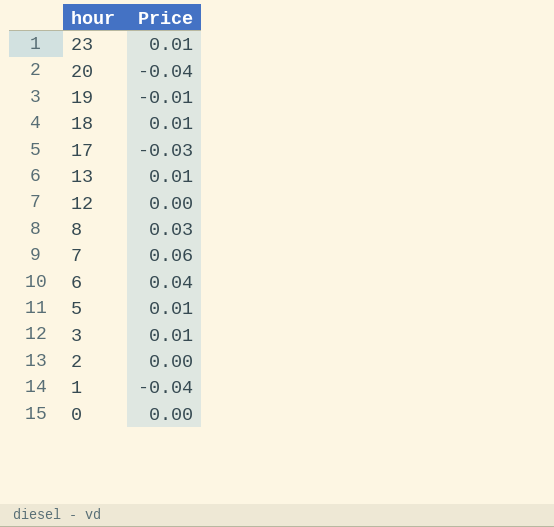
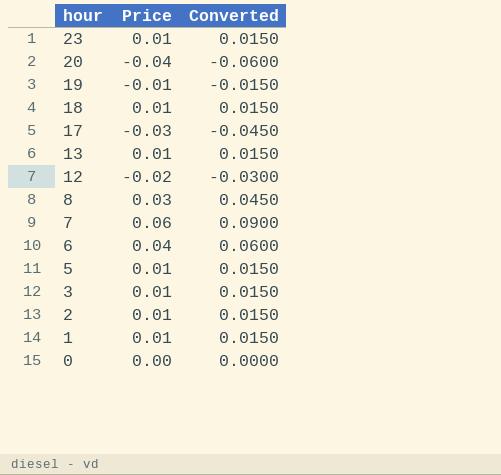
column Converted | formula: none -> [Price] * 1.5
12 | Price: 0.00 -> -0.02
2 | Price: 0.00 -> 0.01
1 | Price: -0.04 -> 0.01

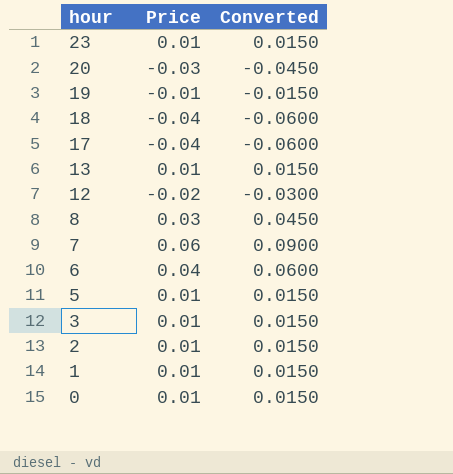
20 | Price: -0.04 -> -0.03
20 | Converted: -0.0600 -> -0.0450
18 | Price: 0.01 -> -0.04
18 | Converted: 0.0150 -> -0.0600
17 | Price: -0.03 -> -0.04
17 | Converted: -0.0450 -> -0.0600
0 | Price: 0.00 -> 0.01
0 | Converted: 0.0000 -> 0.0150

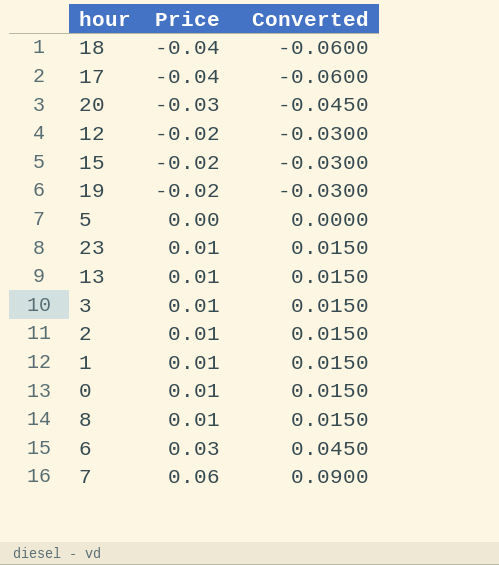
row order: hour descending -> Price ascending
row 15: none -> -0.02 | -0.0300
19 | Price: -0.01 -> -0.02
19 | Converted: -0.0150 -> -0.0300
5 | Price: 0.01 -> 0.00
5 | Converted: 0.0150 -> 0.0000
8 | Price: 0.03 -> 0.01
8 | Converted: 0.0450 -> 0.0150
6 | Price: 0.04 -> 0.03
6 | Converted: 0.0600 -> 0.0450

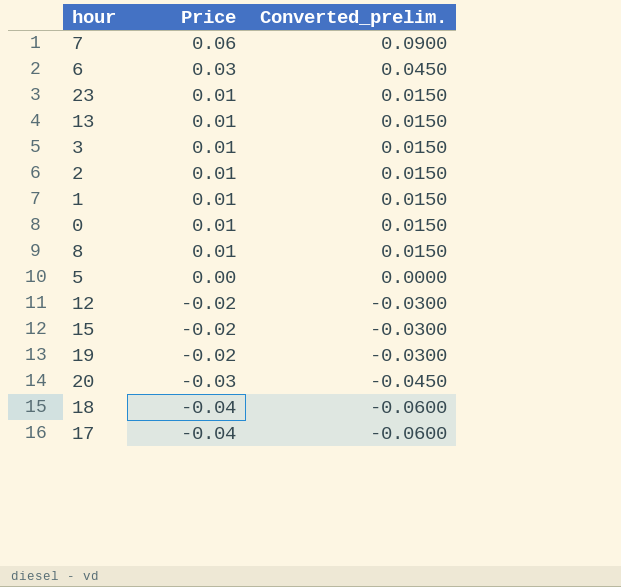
row order: Price ascending -> Price descending
column name: Converted -> Converted_prelim.

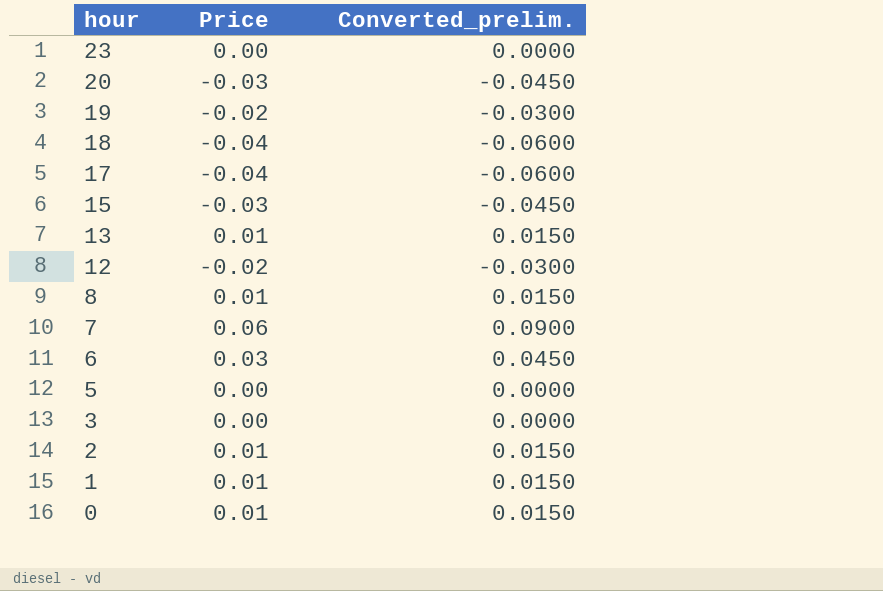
row order: Price descending -> hour descending
23 | Price: 0.01 -> 0.00
23 | Converted_prelim.: 0.0150 -> 0.0000
15 | Price: -0.02 -> -0.03
15 | Converted_prelim.: -0.0300 -> -0.0450
3 | Price: 0.01 -> 0.00
3 | Converted_prelim.: 0.0150 -> 0.0000

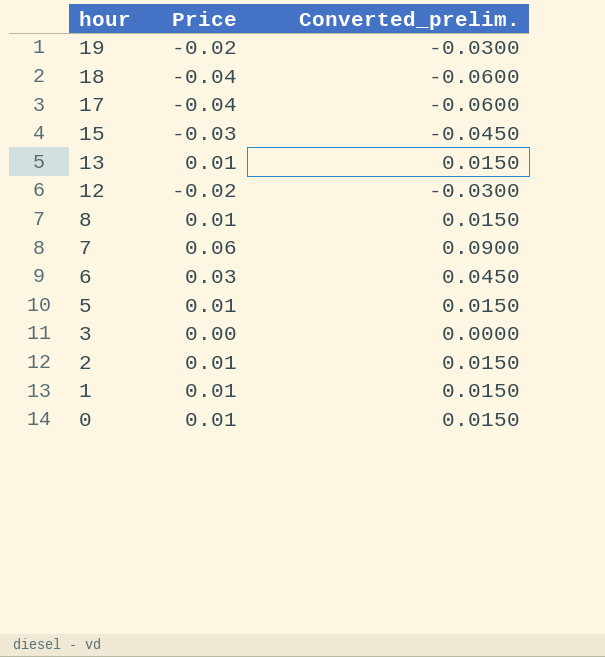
row 23: 0.00 | 0.0000 -> none
row 20: -0.03 | -0.0450 -> none
5 | Price: 0.00 -> 0.01
5 | Converted_prelim.: 0.0000 -> 0.0150

